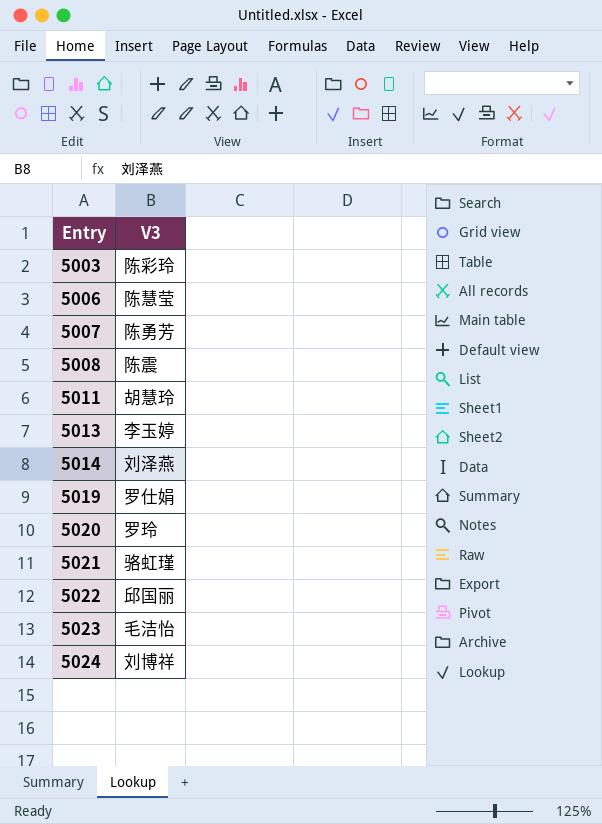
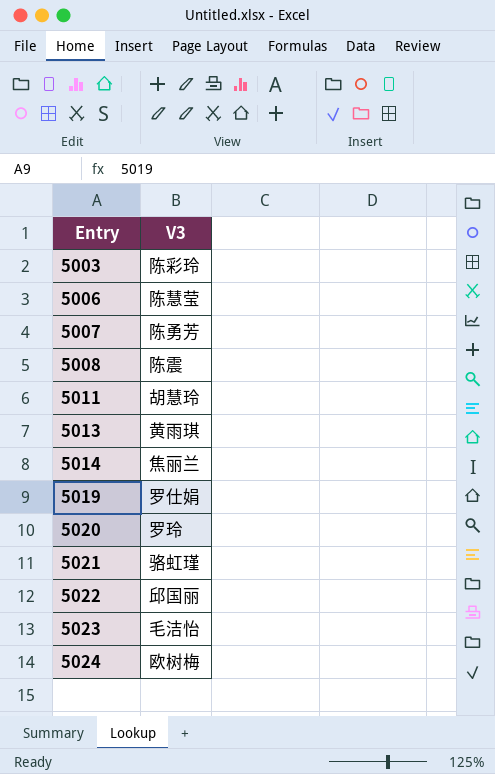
5013 | V3: 李玉婷 -> 黄雨琪
5014 | V3: 刘泽燕 -> 焦丽兰
5024 | V3: 刘博祥 -> 欧树梅

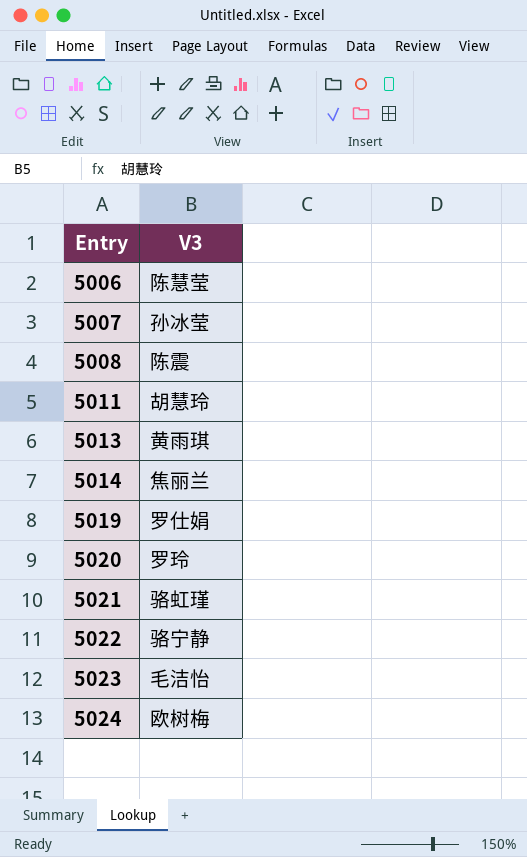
row 5003: 陈彩玲 -> none
5007 | V3: 陈勇芳 -> 孙冰莹
5022 | V3: 邱国丽 -> 骆宁静

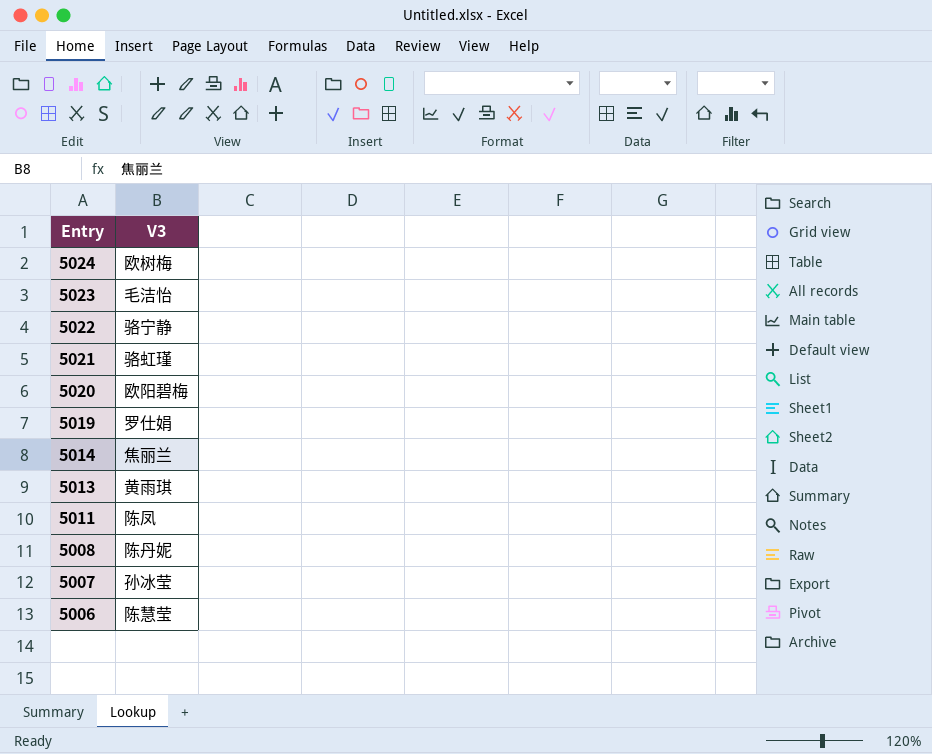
row order: Entry ascending -> Entry descending
5020 | V3: 罗玲 -> 欧阳碧梅
5011 | V3: 胡慧玲 -> 陈凤
5008 | V3: 陈震 -> 陈丹妮

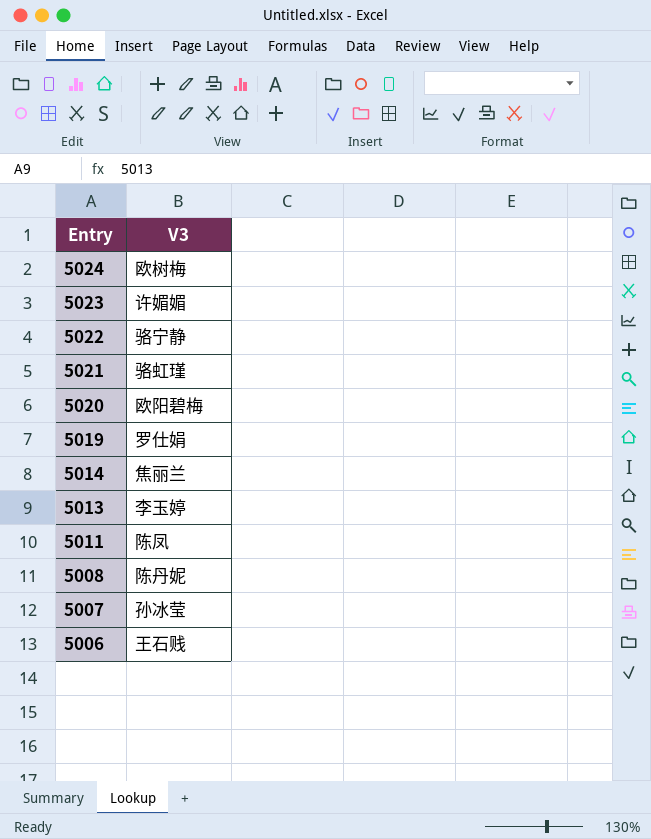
5023 | V3: 毛洁怡 -> 许媚媚
5013 | V3: 黄雨琪 -> 李玉婷
5006 | V3: 陈慧莹 -> 王石贱

